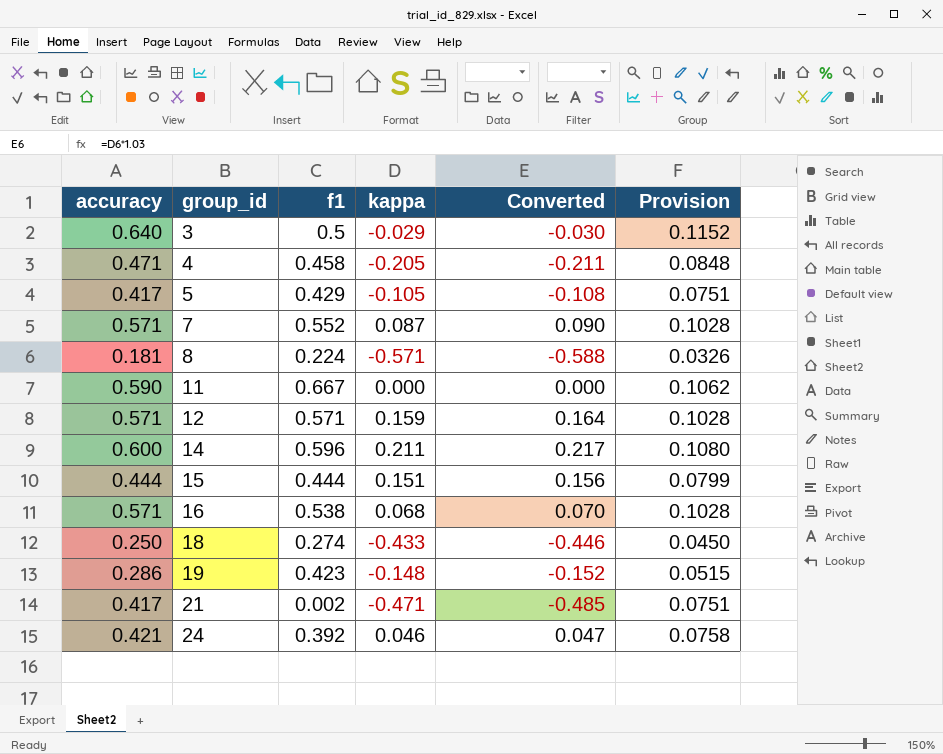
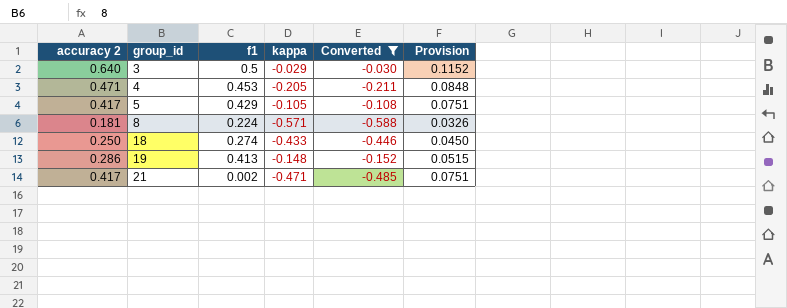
filter: none -> Converted <= -0.030
column name: accuracy -> accuracy 2
4 | f1: 0.458 -> 0.453
19 | f1: 0.423 -> 0.413

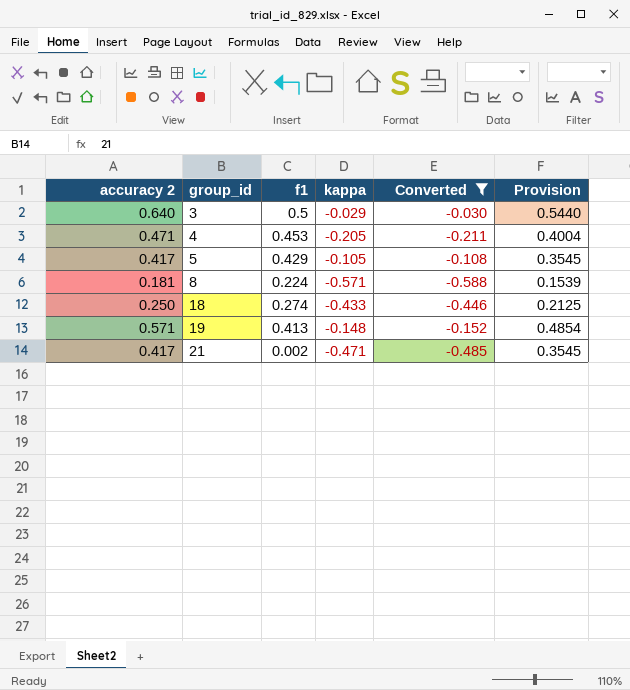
column Provision | formula: [accuracy 2] * 0.18 -> [accuracy 2] * 0.85
19 | accuracy 2: 0.286 -> 0.571

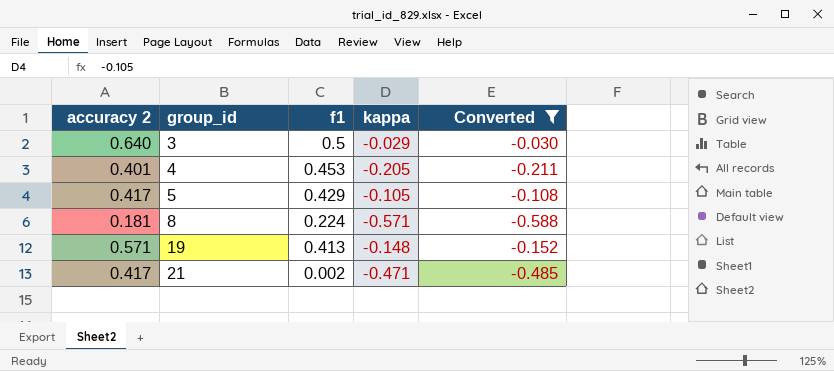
column Provision | formula: [accuracy 2] * 0.85 -> none
row 18: 0.250 | 0.274 | -0.433 | -0.446 | 0.2125 -> none
4 | accuracy 2: 0.471 -> 0.401

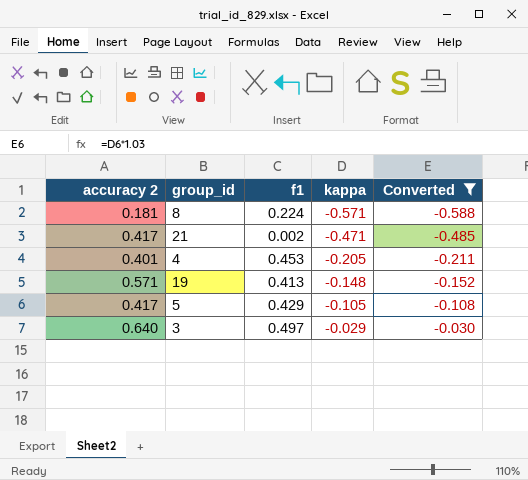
row order: group_id ascending -> kappa ascending
3 | f1: 0.5 -> 0.497

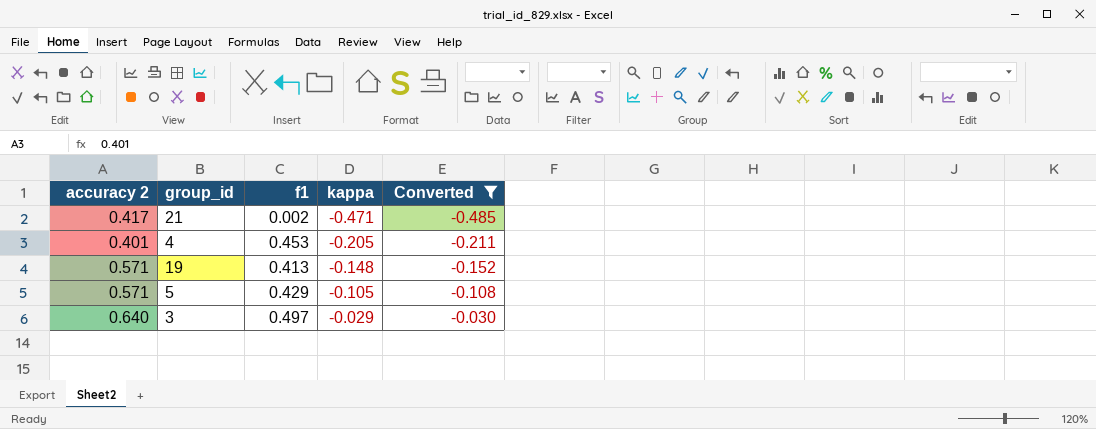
row 8: 0.181 | 0.224 | -0.571 | -0.588 -> none
5 | accuracy 2: 0.417 -> 0.571

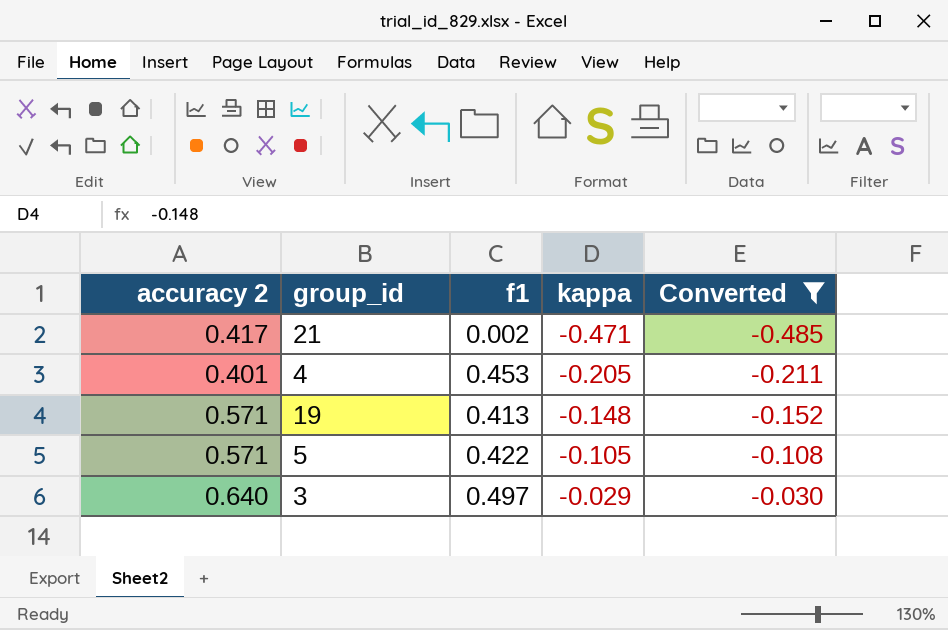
5 | f1: 0.429 -> 0.422

